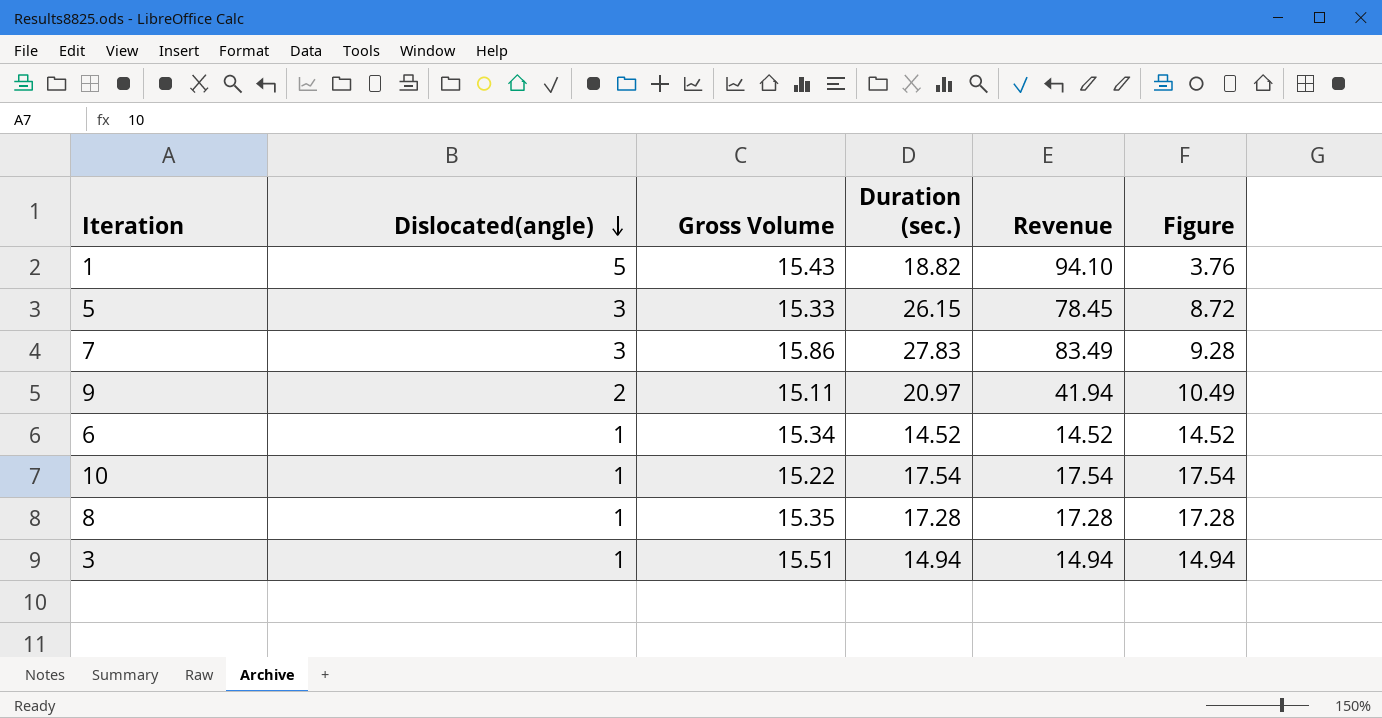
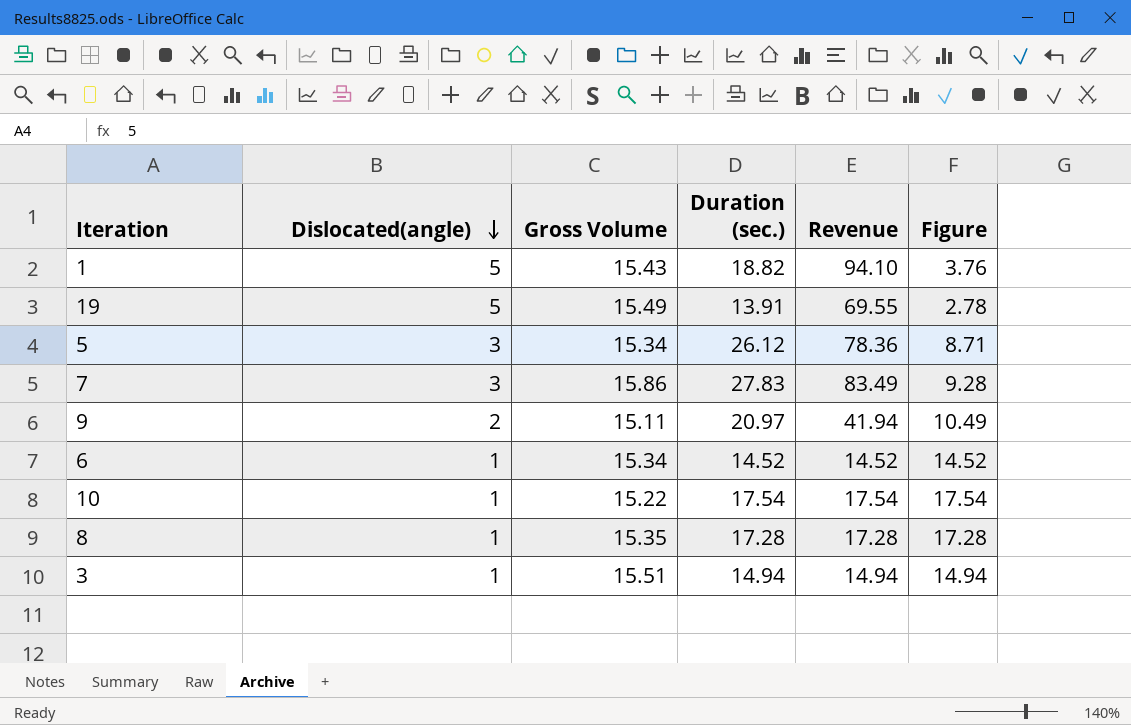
row 19: none -> 5 | 15.49 | 13.91 | 69.55 | 2.78
5 | Gross Volume: 15.33 -> 15.34
5 | Duration (sec.): 26.15 -> 26.12
5 | Revenue: 78.45 -> 78.36
5 | Figure: 8.72 -> 8.71

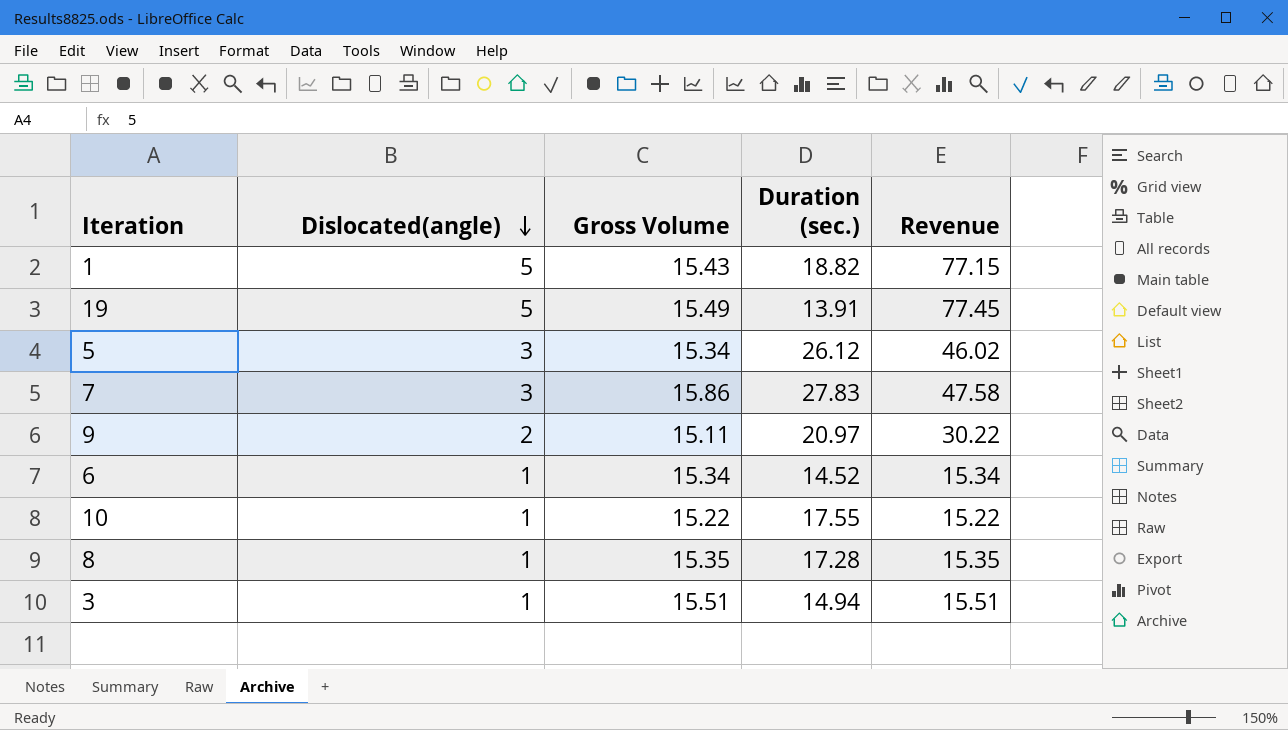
column Figure | formula: [Duration (sec.)] / [Dislocated(angle)] -> none
column Revenue | formula: [Dislocated(angle)] * [Duration (sec.)] -> [Dislocated(angle)] * [Gross Volume]
10 | Duration (sec.): 17.54 -> 17.55

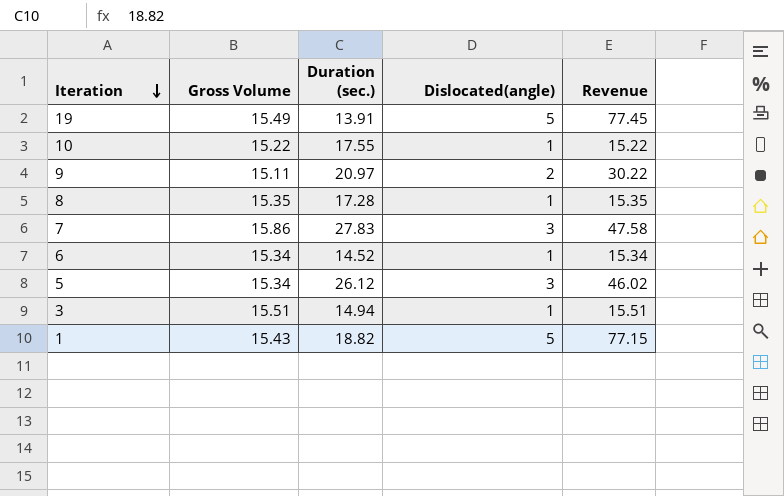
row order: Dislocated(angle) descending -> Iteration descending
column Dislocated(angle) | position: 2 -> 4

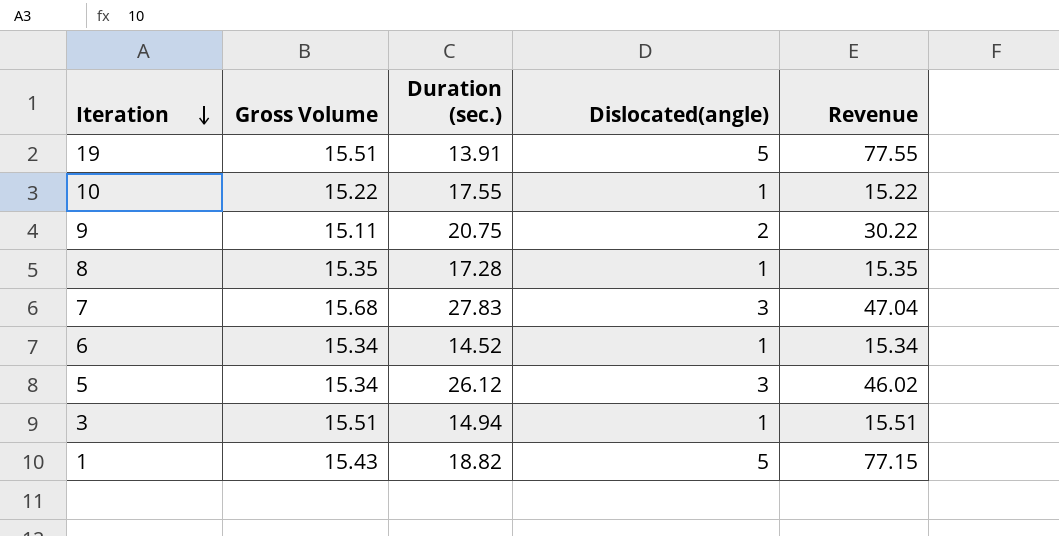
19 | Gross Volume: 15.49 -> 15.51
19 | Revenue: 77.45 -> 77.55
9 | Duration (sec.): 20.97 -> 20.75
7 | Gross Volume: 15.86 -> 15.68
7 | Revenue: 47.58 -> 47.04

